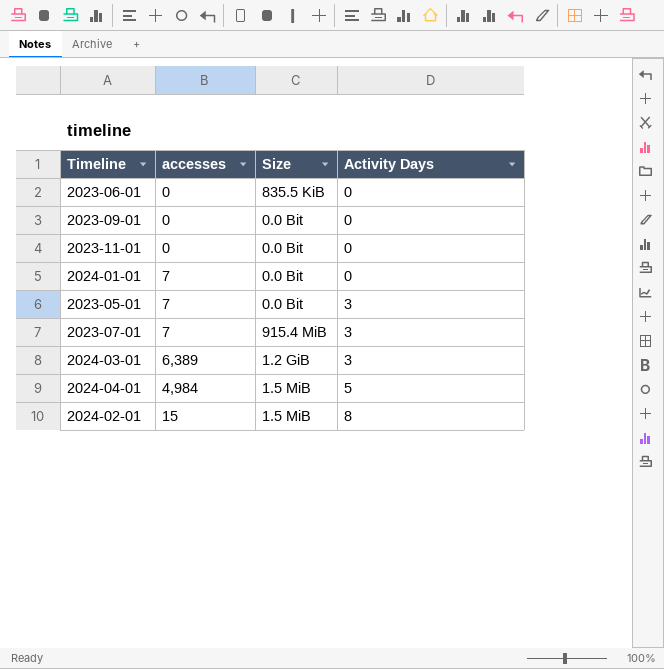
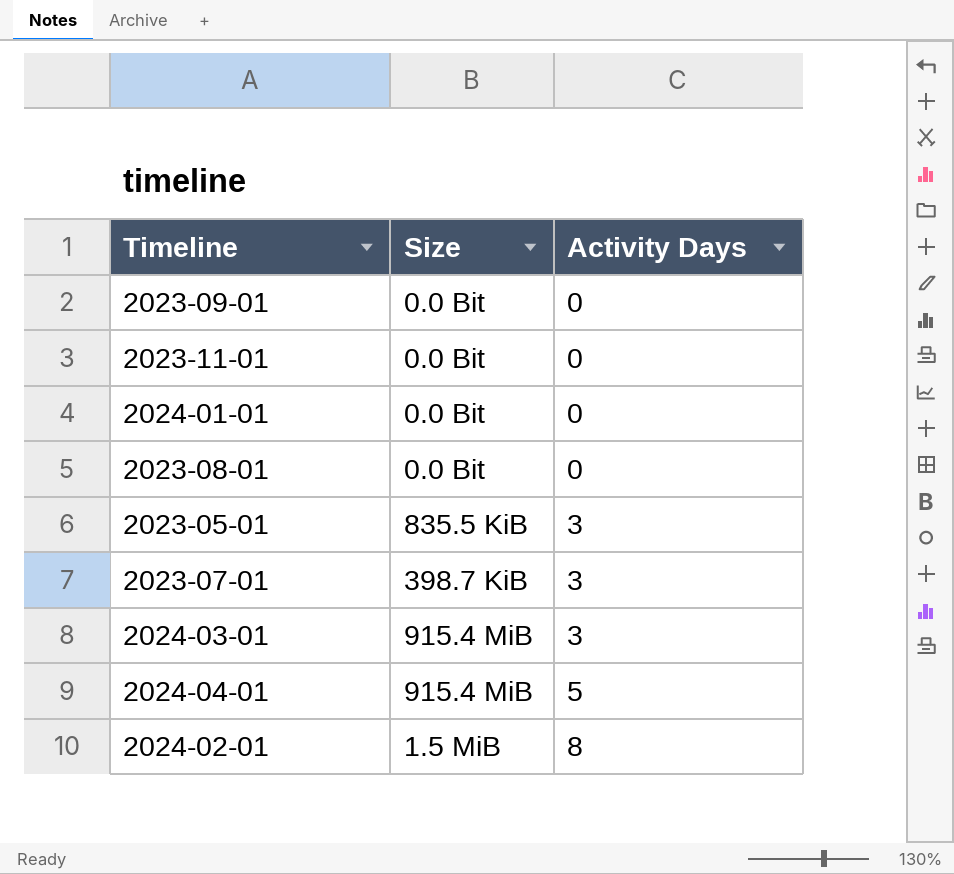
column accesses | position: 2 -> none
row 2023-06-01: 0 | 835.5 KiB | 0 -> none
row 2023-08-01: none -> 0.0 Bit | 0
2023-05-01 | Size: 0.0 Bit -> 835.5 KiB
2023-07-01 | Size: 915.4 MiB -> 398.7 KiB
2024-03-01 | Size: 1.2 GiB -> 915.4 MiB
2024-04-01 | Size: 1.5 MiB -> 915.4 MiB

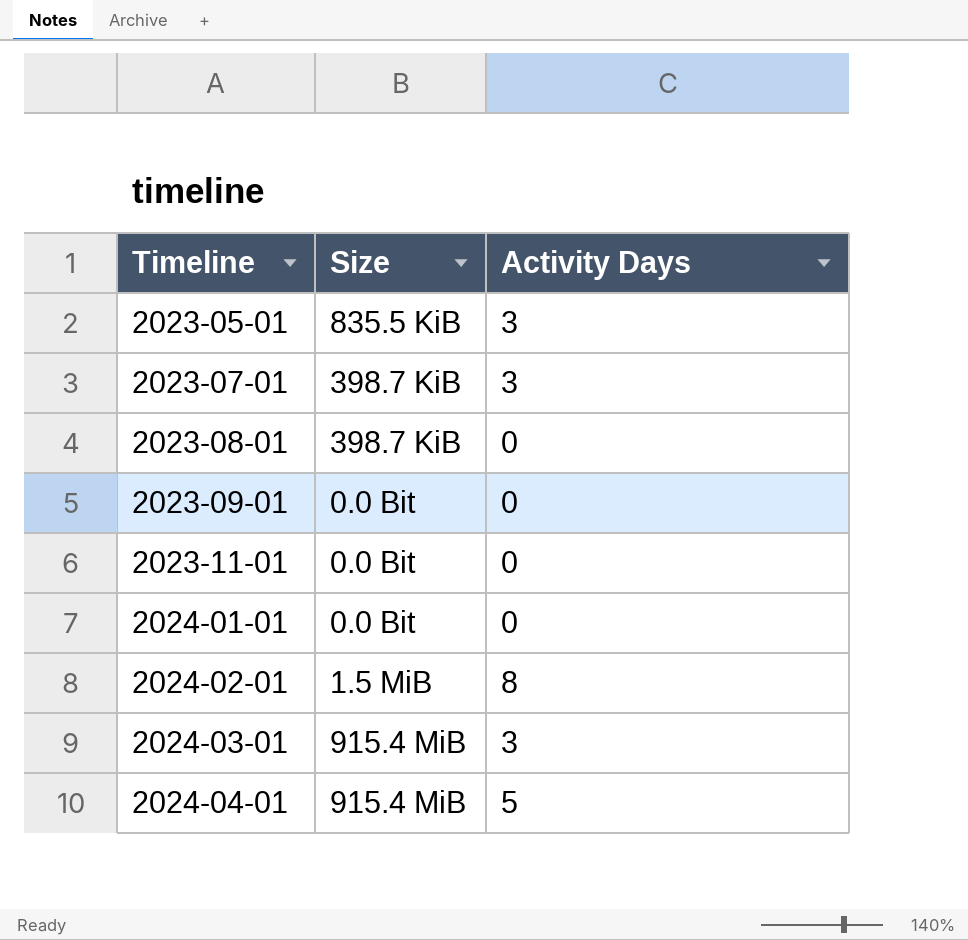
row order: Activity Days ascending -> Timeline ascending
2023-08-01 | Size: 0.0 Bit -> 398.7 KiB

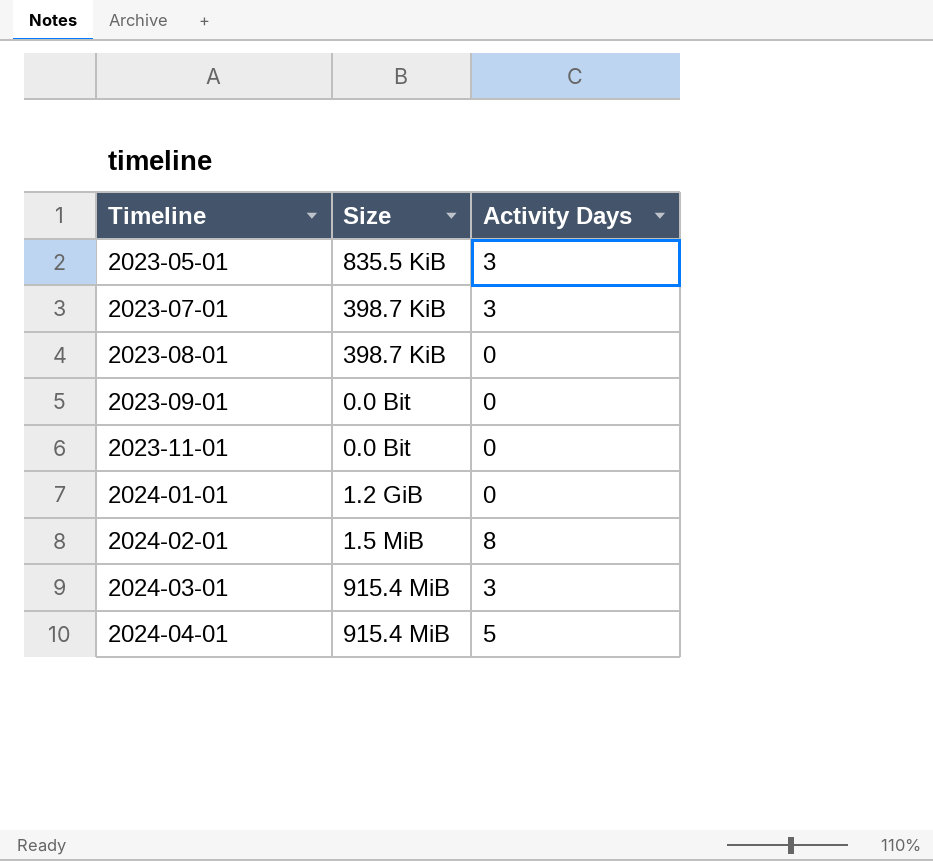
2024-01-01 | Size: 0.0 Bit -> 1.2 GiB

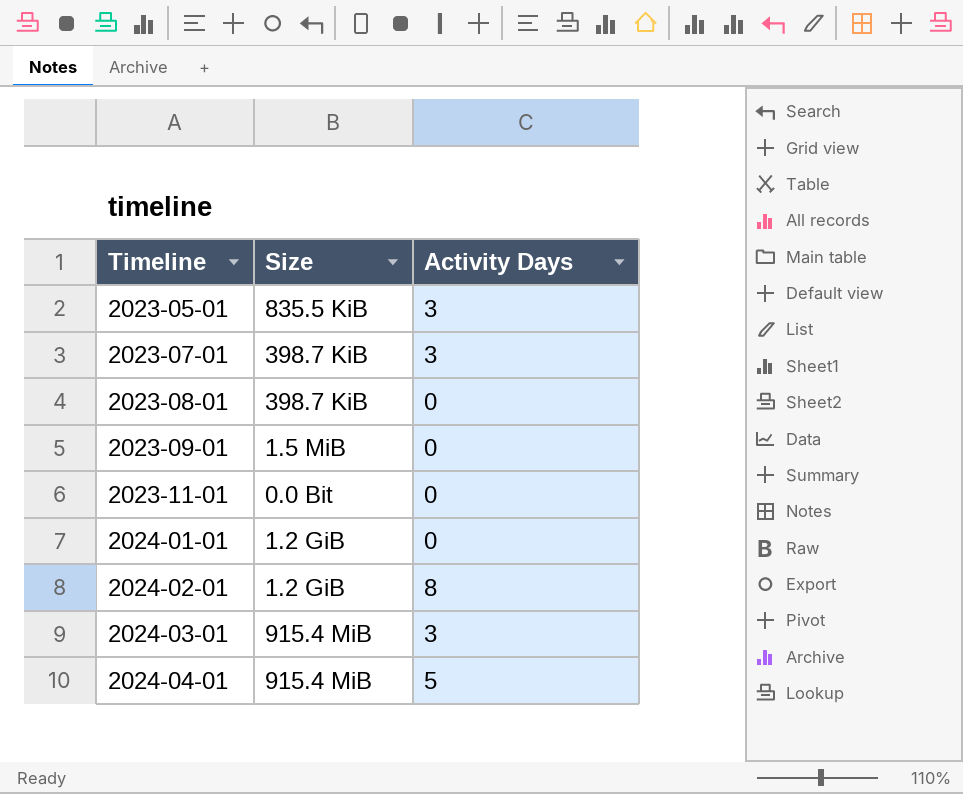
2023-09-01 | Size: 0.0 Bit -> 1.5 MiB
2024-02-01 | Size: 1.5 MiB -> 1.2 GiB

